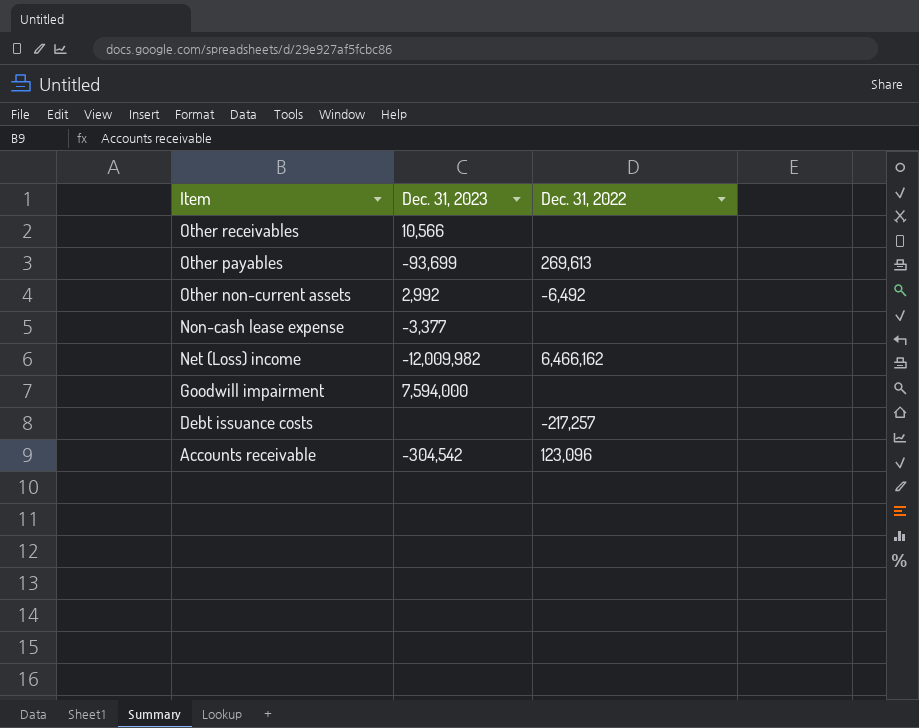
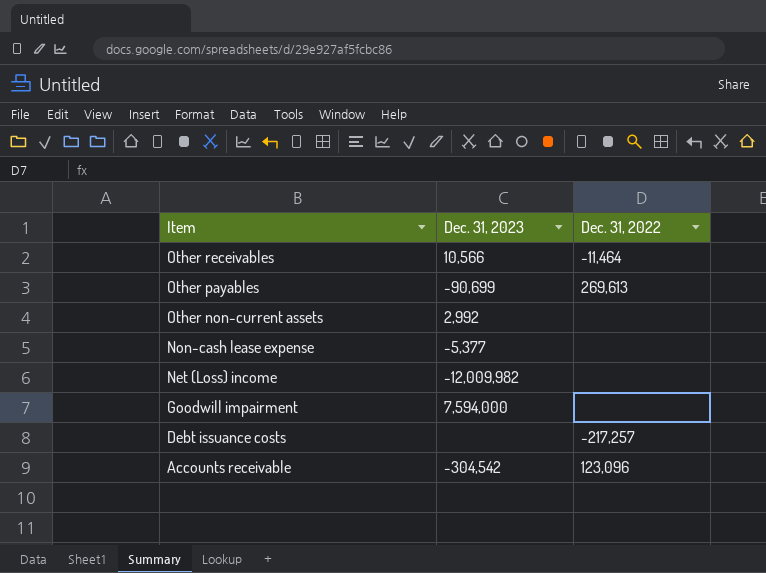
Other receivables | Dec. 31, 2022: none -> -11,464
Other payables | Dec. 31, 2023: -93,699 -> -90,699
Other non-current assets | Dec. 31, 2022: -6,492 -> none
Non-cash lease expense | Dec. 31, 2023: -3,377 -> -5,377
Net (Loss) income | Dec. 31, 2022: 6,466,162 -> none

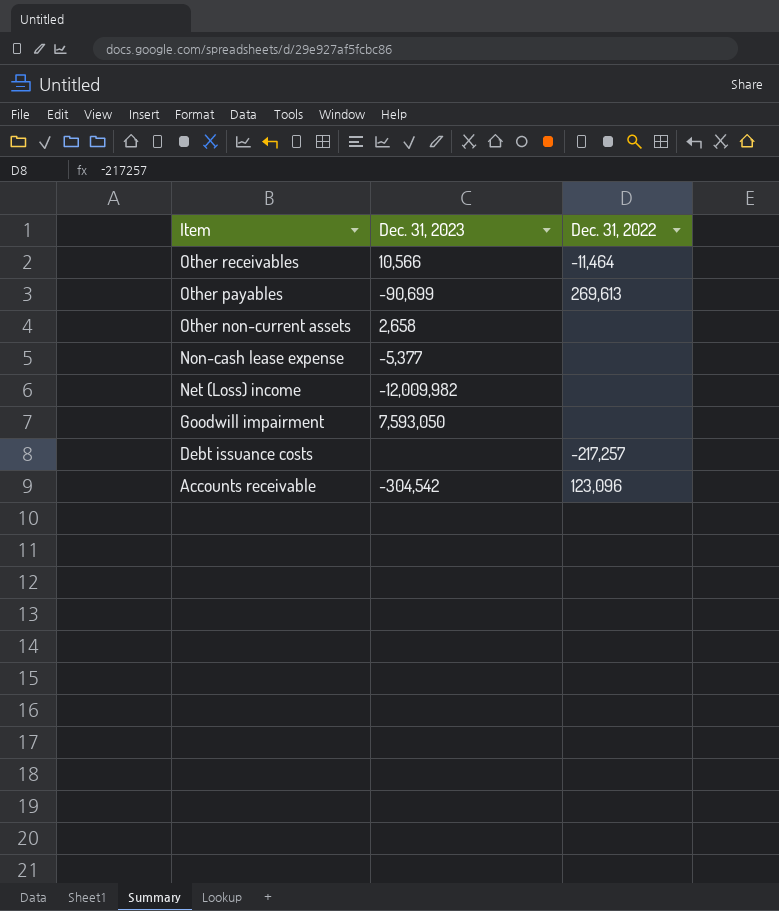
Other non-current assets | Dec. 31, 2023: 2,992 -> 2,658
Goodwill impairment | Dec. 31, 2023: 7,594,000 -> 7,593,050

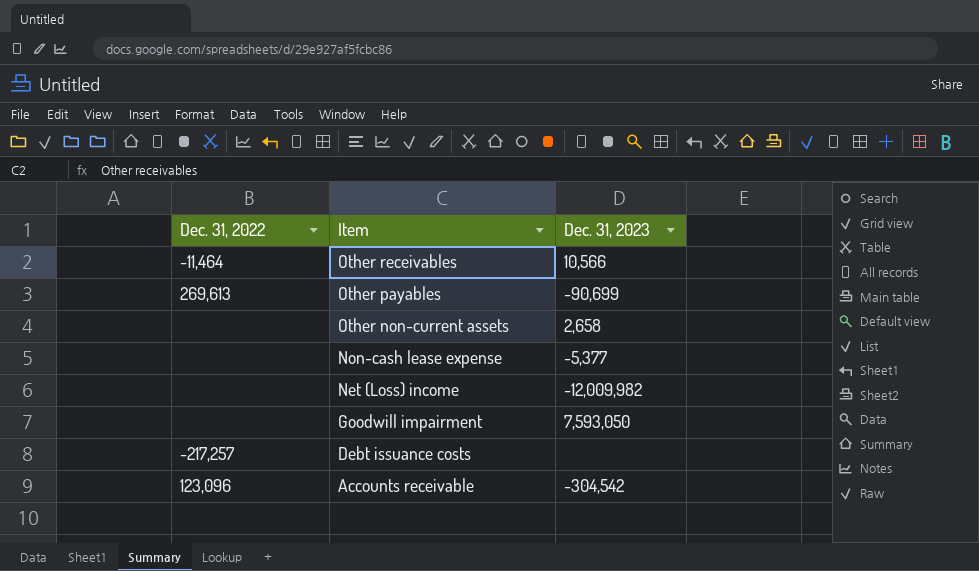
column Dec. 31, 2022 | position: 3 -> 1

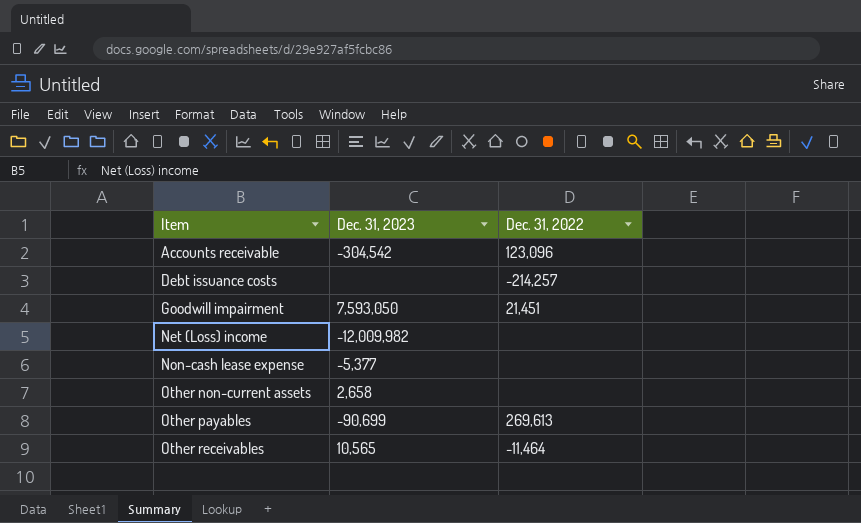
row order: Item descending -> Item ascending
column Dec. 31, 2022 | position: 1 -> 3
Debt issuance costs | Dec. 31, 2022: -217,257 -> -214,257
Goodwill impairment | Dec. 31, 2022: none -> 21,451
Other receivables | Dec. 31, 2023: 10,566 -> 10,565

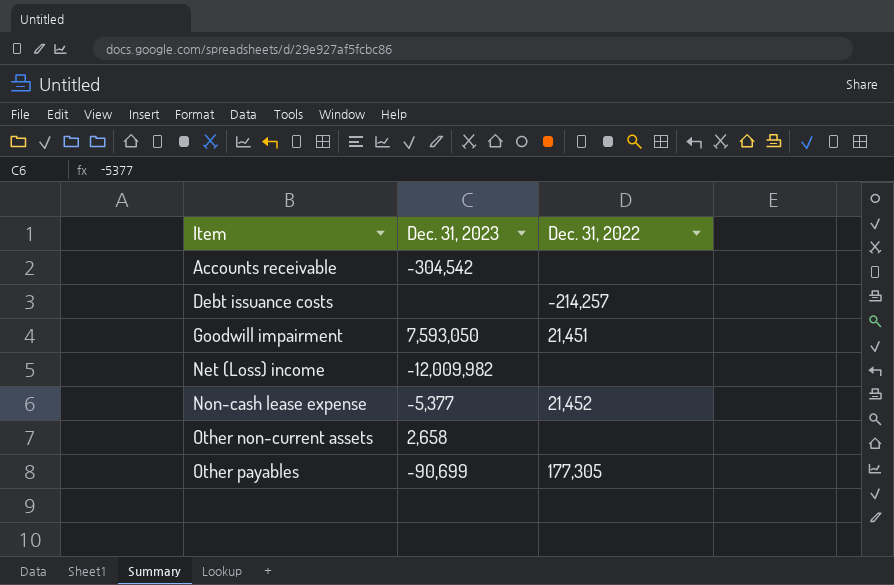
row Other receivables: 10,565 | -11,464 -> none
Accounts receivable | Dec. 31, 2022: 123,096 -> none
Non-cash lease expense | Dec. 31, 2022: none -> 21,452
Other payables | Dec. 31, 2022: 269,613 -> 177,305

